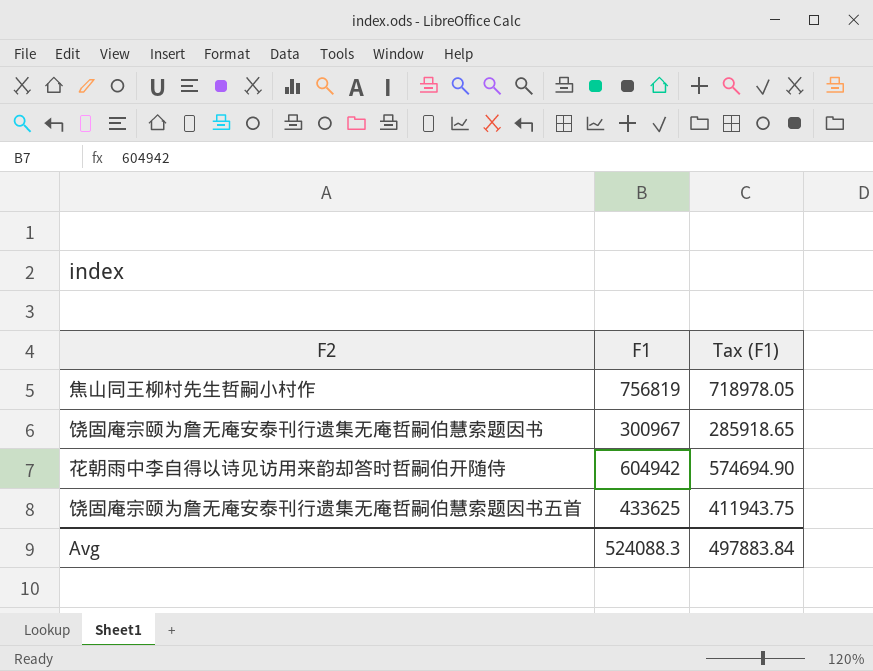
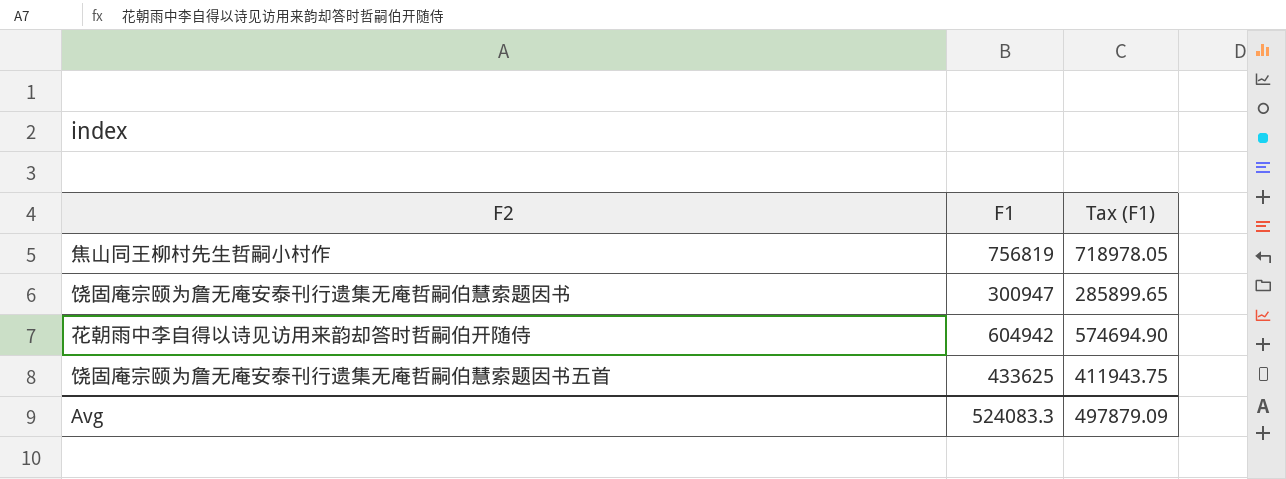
饶固庵宗颐为詹无庵安泰刊行遗集无庵哲嗣伯慧索题因书 | F1: 300967 -> 300947
饶固庵宗颐为詹无庵安泰刊行遗集无庵哲嗣伯慧索题因书 | Tax (F1): 285918.65 -> 285899.65
Avg | F1: 524088.3 -> 524083.3
Avg | Tax (F1): 497883.84 -> 497879.09

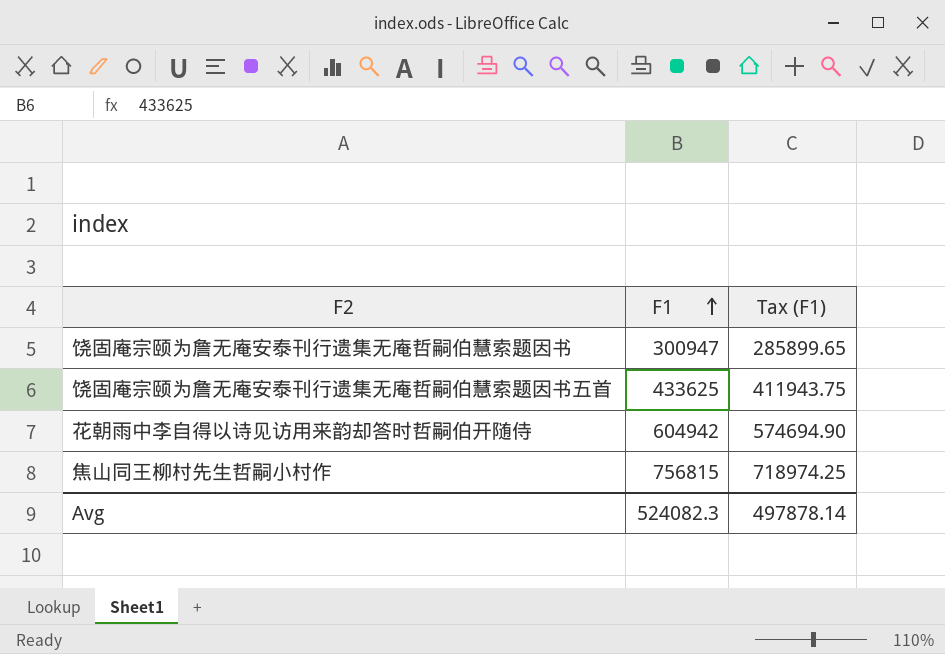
row order: none -> F1 ascending
焦山同王柳村先生哲嗣小村作 | F1: 756819 -> 756815
焦山同王柳村先生哲嗣小村作 | Tax (F1): 718978.05 -> 718974.25
Avg | F1: 524083.3 -> 524082.3
Avg | Tax (F1): 497879.09 -> 497878.14

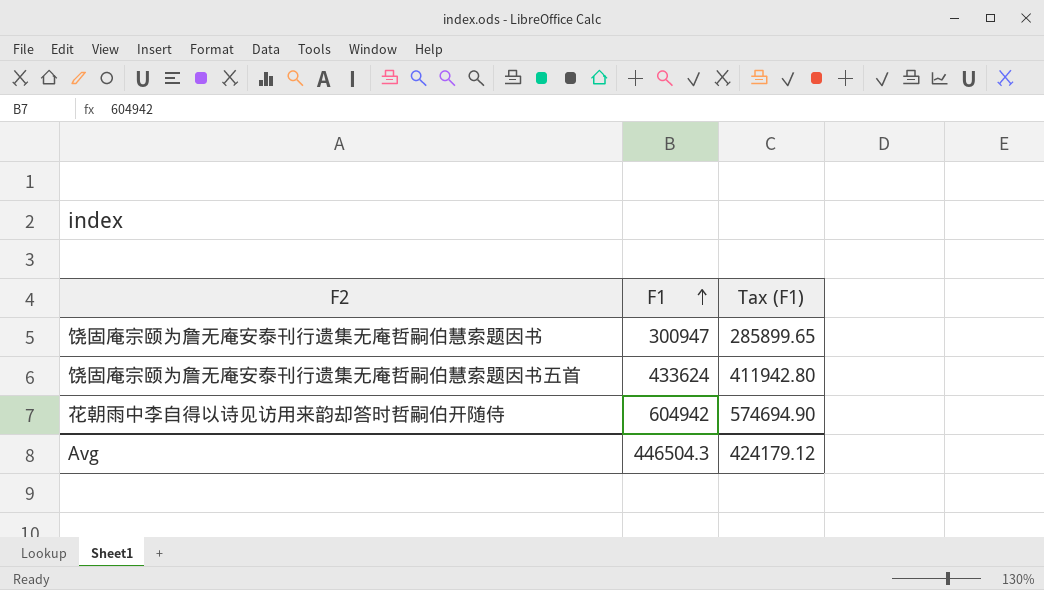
row 焦山同王柳村先生哲嗣小村作: 756815 | 718974.25 -> none
饶固庵宗颐为詹无庵安泰刊行遗集无庵哲嗣伯慧索题因书五首 | F1: 433625 -> 433624
饶固庵宗颐为詹无庵安泰刊行遗集无庵哲嗣伯慧索题因书五首 | Tax (F1): 411943.75 -> 411942.80
Avg | F1: 524082.3 -> 446504.3
Avg | Tax (F1): 497878.14 -> 424179.12

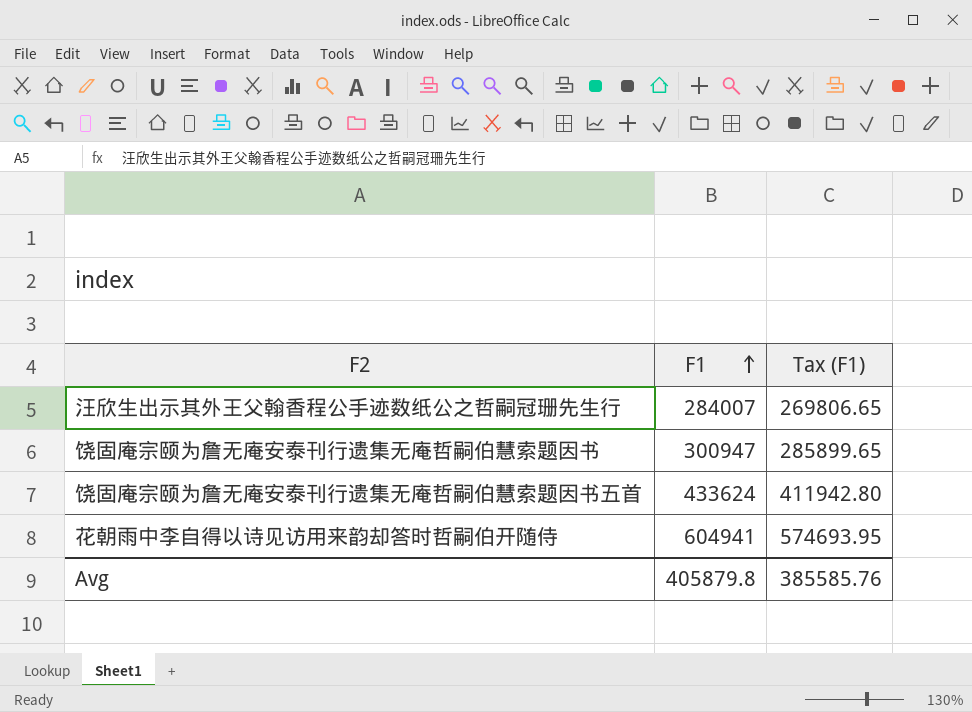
row 汪欣生出示其外王父翰香程公手迹数纸公之哲嗣冠珊先生行: none -> 284007 | 269806.65
花朝雨中李自得以诗见访用来韵却答时哲嗣伯开随侍 | F1: 604942 -> 604941
花朝雨中李自得以诗见访用来韵却答时哲嗣伯开随侍 | Tax (F1): 574694.90 -> 574693.95
Avg | F1: 446504.3 -> 405879.8
Avg | Tax (F1): 424179.12 -> 385585.76

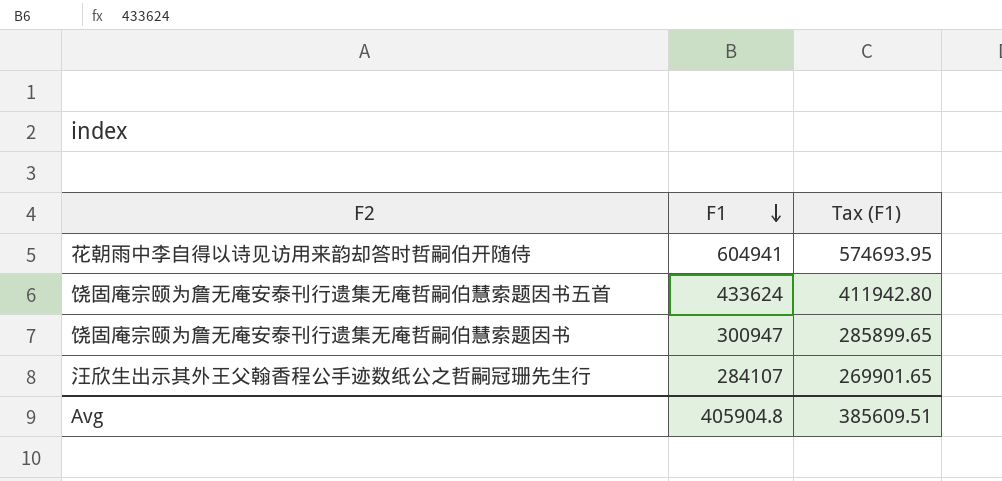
row order: F1 ascending -> F1 descending
汪欣生出示其外王父翰香程公手迹数纸公之哲嗣冠珊先生行 | F1: 284007 -> 284107
汪欣生出示其外王父翰香程公手迹数纸公之哲嗣冠珊先生行 | Tax (F1): 269806.65 -> 269901.65
Avg | F1: 405879.8 -> 405904.8
Avg | Tax (F1): 385585.76 -> 385609.51

